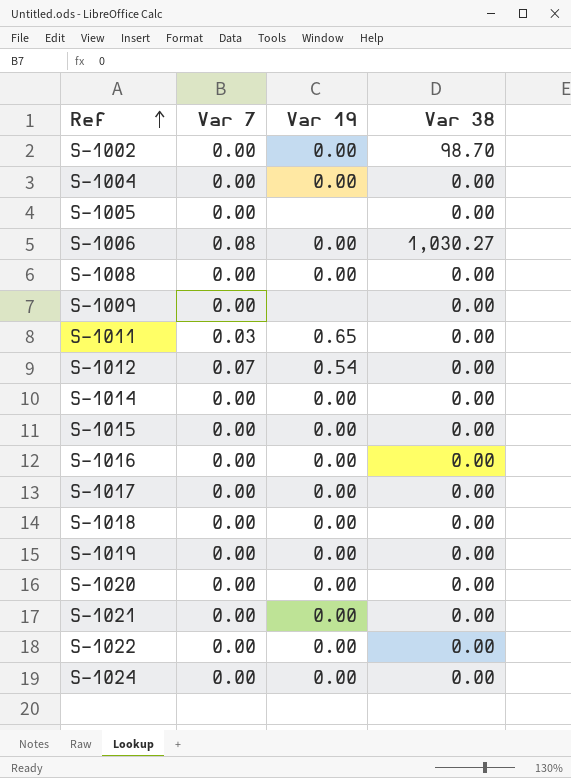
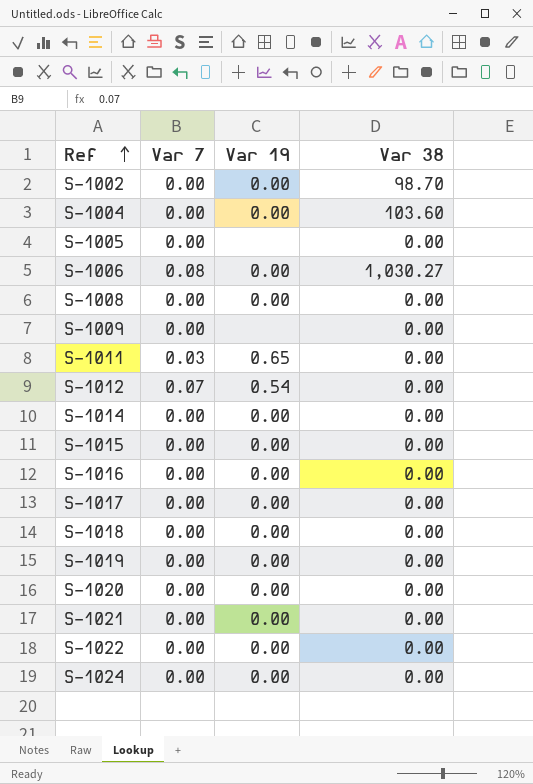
S-1004 | Var 38: 0.00 -> 103.60

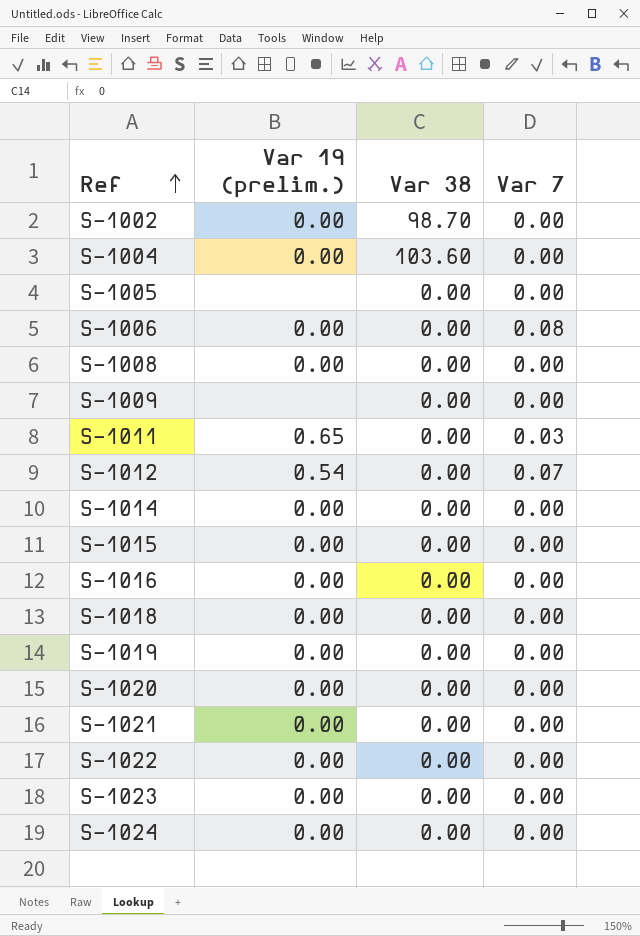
column name: Var 19 -> Var 19 (prelim.)
column Var 7 | position: 2 -> 4
row S-1017: 0.00 | 0.00 | 0.00 -> none
S-1006 | Var 38: 1,030.27 -> 0.00
row S-1023: none -> 0.00 | 0.00 | 0.00

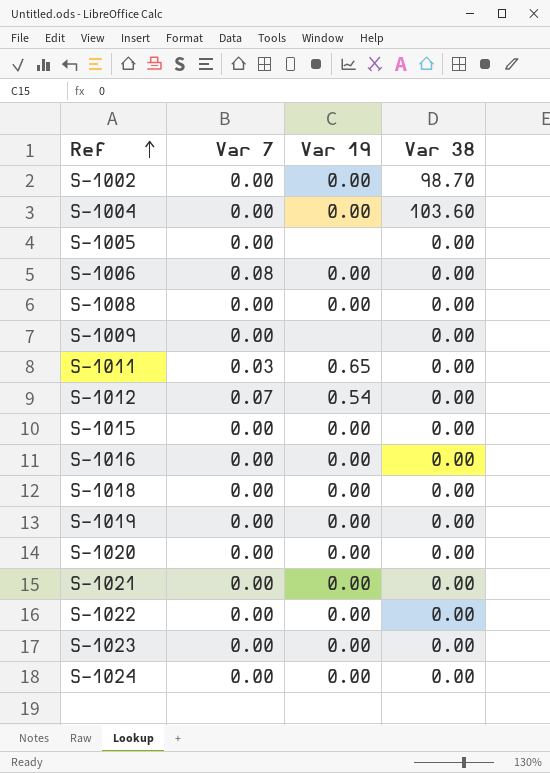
column Var 7 | position: 4 -> 2
column name: Var 19 (prelim.) -> Var 19
row S-1014: 0.00 | 0.00 | 0.00 -> none

